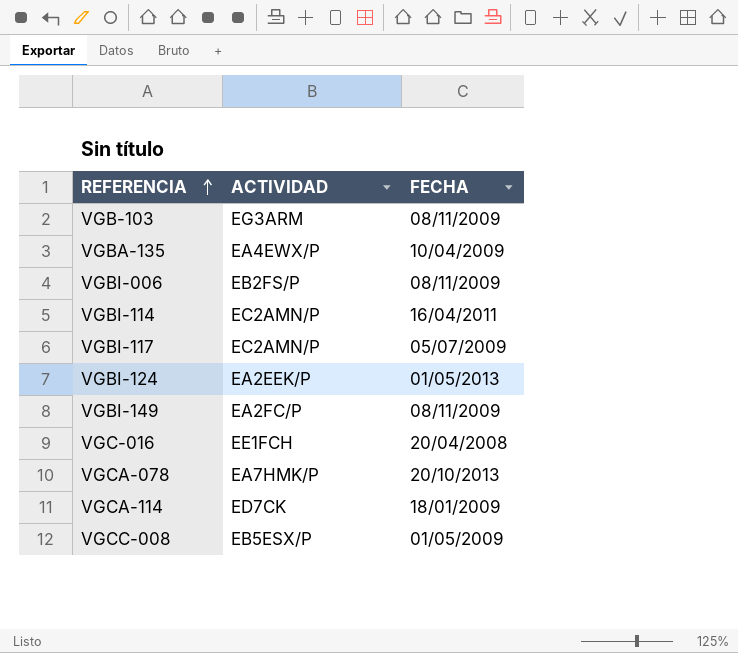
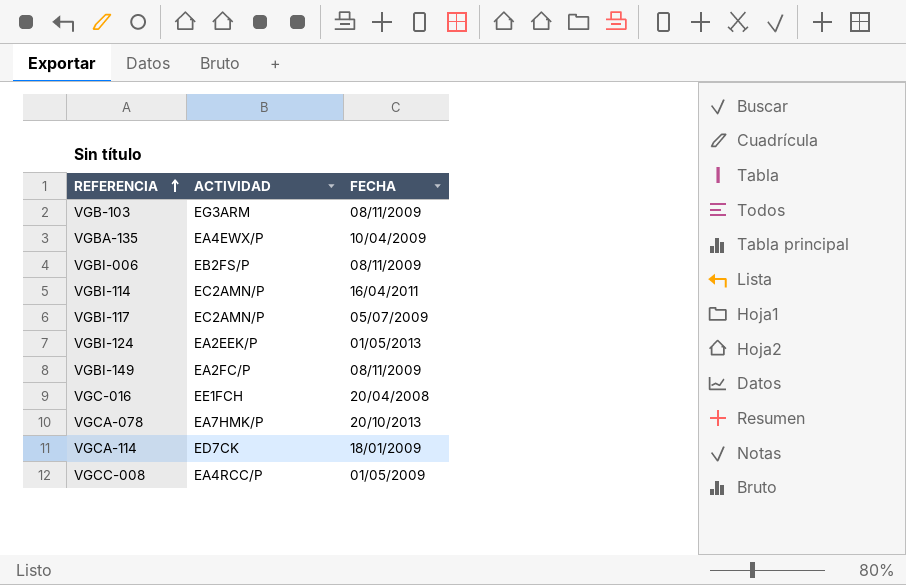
VGCC-008 | ACTIVIDAD: EB5ESX/P -> EA4RCC/P

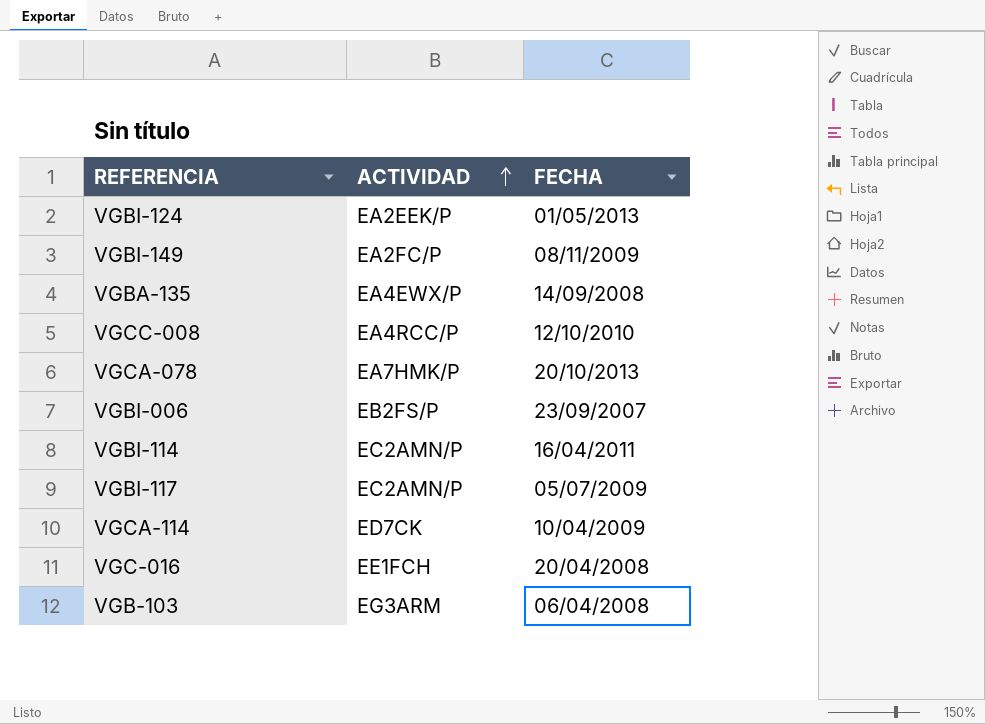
row order: REFERENCIA ascending -> ACTIVIDAD ascending
VGBA-135 | FECHA: 10/04/2009 -> 14/09/2008
VGCC-008 | FECHA: 01/05/2009 -> 12/10/2010
VGBI-006 | FECHA: 08/11/2009 -> 23/09/2007
VGCA-114 | FECHA: 18/01/2009 -> 10/04/2009
VGB-103 | FECHA: 08/11/2009 -> 06/04/2008

